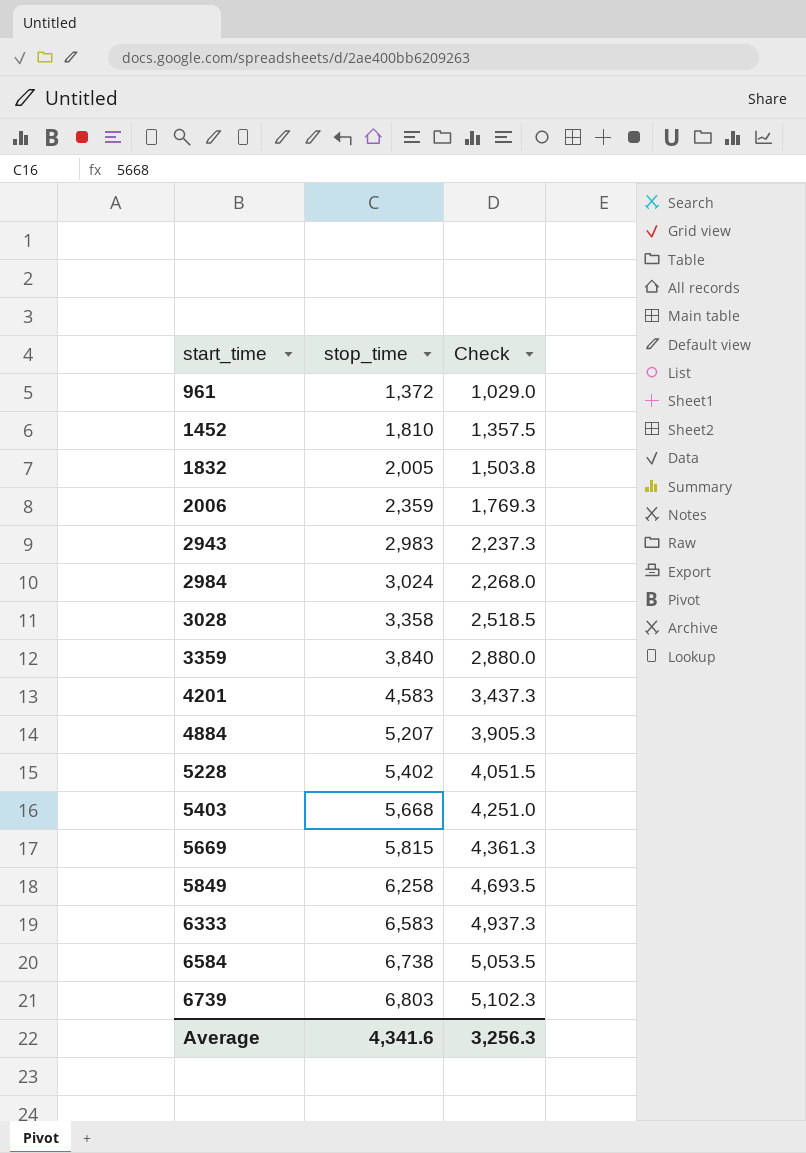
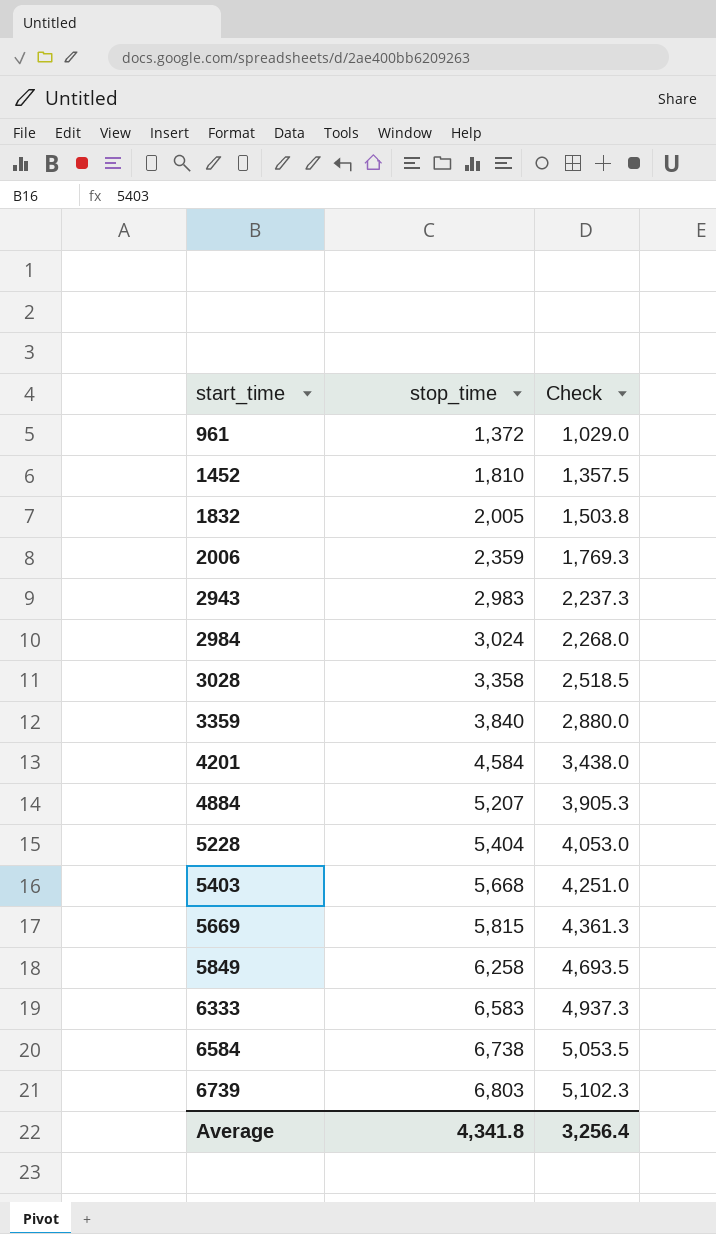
4201 | stop_time: 4,583 -> 4,584
4201 | Check: 3,437.3 -> 3,438.0
5228 | stop_time: 5,402 -> 5,404
5228 | Check: 4,051.5 -> 4,053.0
Average | stop_time: 4,341.6 -> 4,341.8
Average | Check: 3,256.3 -> 3,256.4

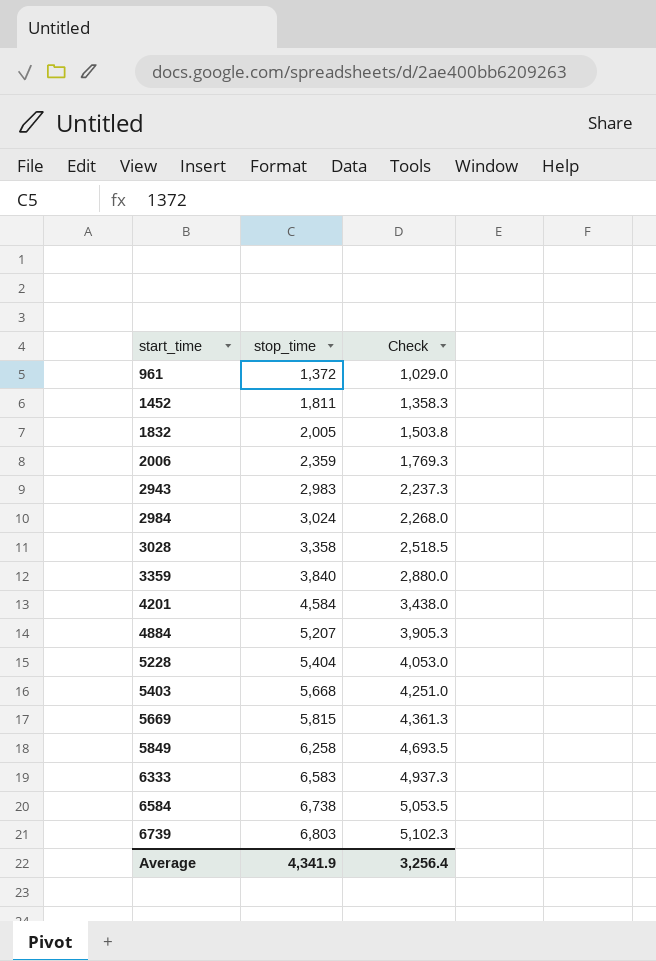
1452 | stop_time: 1,810 -> 1,811
1452 | Check: 1,357.5 -> 1,358.3
Average | stop_time: 4,341.8 -> 4,341.9

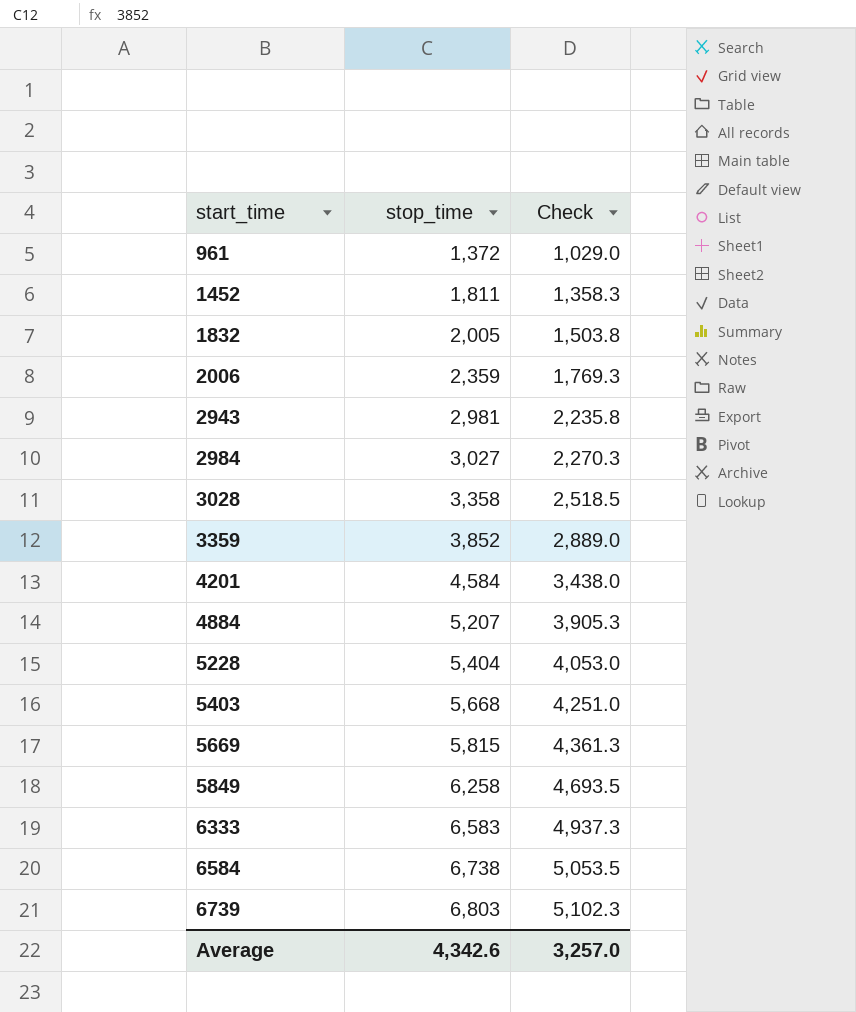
2943 | stop_time: 2,983 -> 2,981
2943 | Check: 2,237.3 -> 2,235.8
2984 | stop_time: 3,024 -> 3,027
2984 | Check: 2,268.0 -> 2,270.3
3359 | stop_time: 3,840 -> 3,852
3359 | Check: 2,880.0 -> 2,889.0
Average | stop_time: 4,341.9 -> 4,342.6
Average | Check: 3,256.4 -> 3,257.0

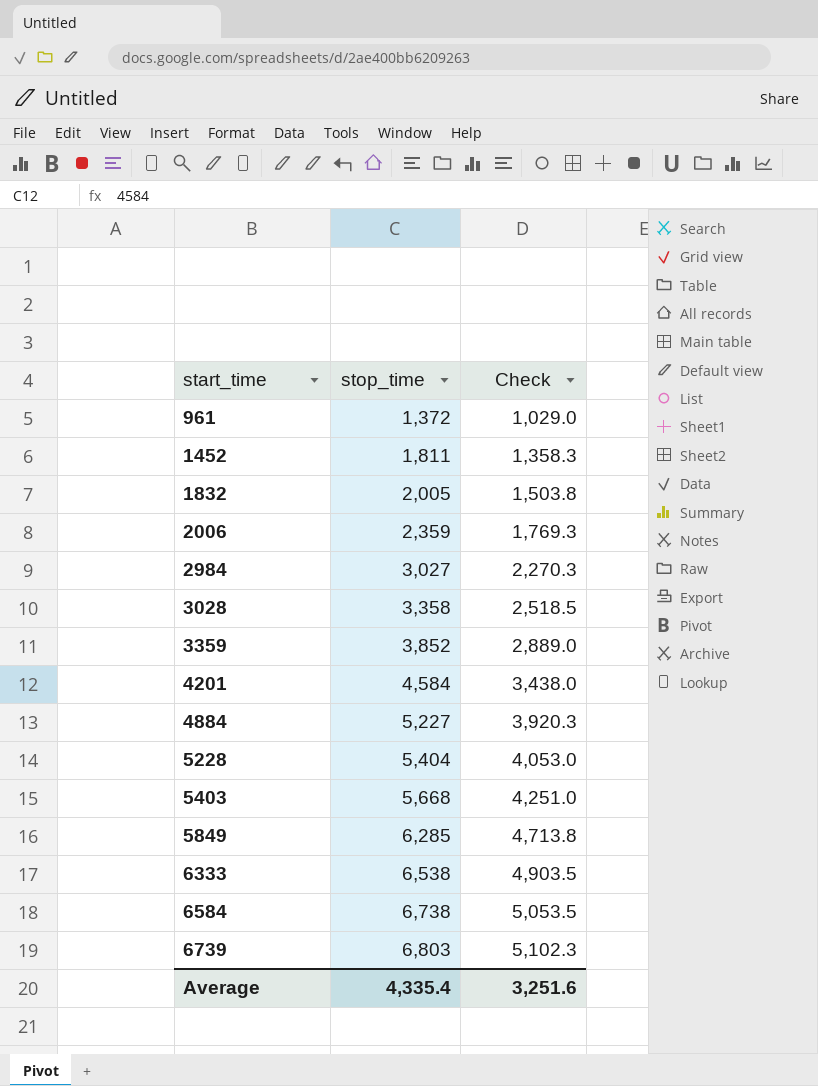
row 2943: 2,981 | 2,235.8 -> none
row 5669: 5,815 | 4,361.3 -> none
4884 | stop_time: 5,207 -> 5,227
4884 | Check: 3,905.3 -> 3,920.3
5849 | stop_time: 6,258 -> 6,285
5849 | Check: 4,693.5 -> 4,713.8
6333 | stop_time: 6,583 -> 6,538
6333 | Check: 4,937.3 -> 4,903.5
Average | stop_time: 4,342.6 -> 4,335.4
Average | Check: 3,257.0 -> 3,251.6

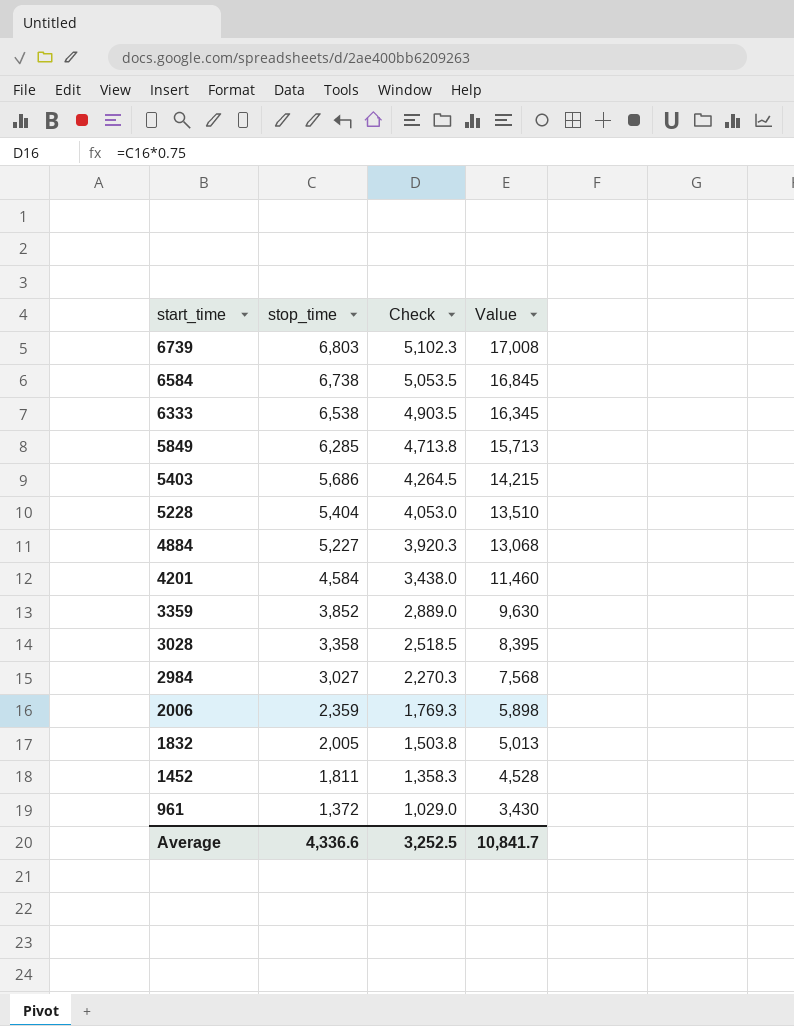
row order: start_time ascending -> start_time descending
column Value | formula: none -> [stop_time] * 2.5
5403 | stop_time: 5,668 -> 5,686
5403 | Check: 4,251.0 -> 4,264.5
Average | stop_time: 4,335.4 -> 4,336.6
Average | Check: 3,251.6 -> 3,252.5

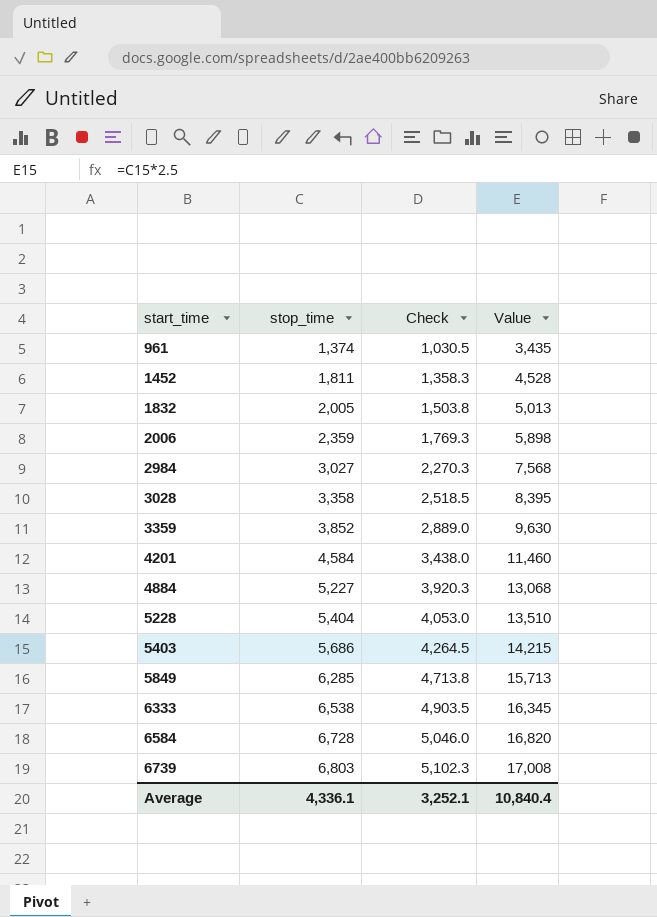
row order: start_time descending -> start_time ascending
961 | stop_time: 1,372 -> 1,374
961 | Check: 1,029.0 -> 1,030.5
961 | Value: 3,430 -> 3,435
6584 | stop_time: 6,738 -> 6,728
6584 | Check: 5,053.5 -> 5,046.0
6584 | Value: 16,845 -> 16,820
Average | stop_time: 4,336.6 -> 4,336.1
Average | Check: 3,252.5 -> 3,252.1
Average | Value: 10,841.7 -> 10,840.4

